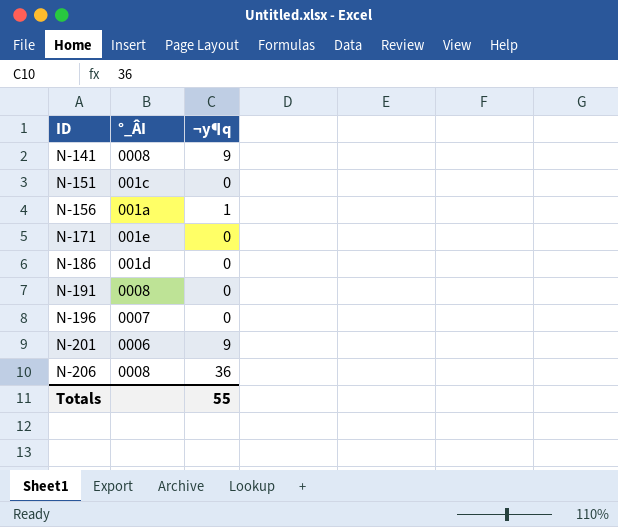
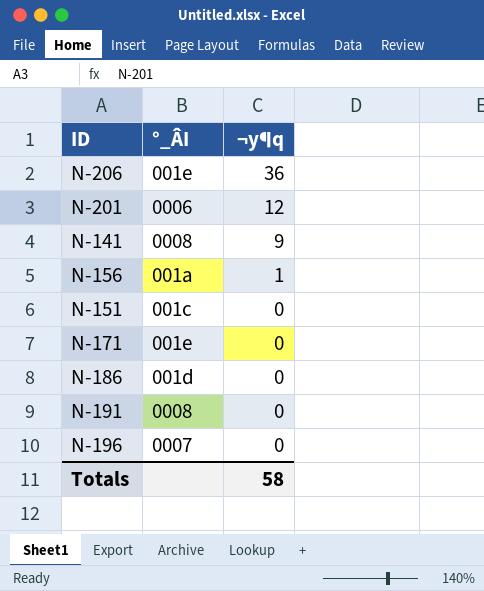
row order: ID ascending -> ¬y¶q descending
N-206 | °_ÂI: 0008 -> 001e
N-201 | ¬y¶q: 9 -> 12
Totals | ¬y¶q: 55 -> 58

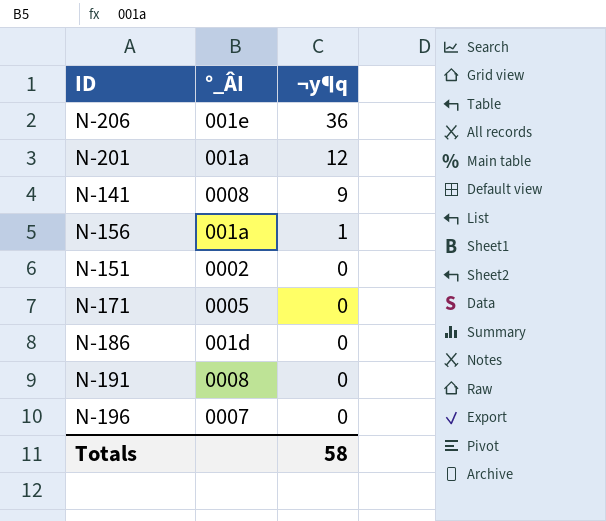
N-201 | °_ÂI: 0006 -> 001a
N-151 | °_ÂI: 001c -> 0002
N-171 | °_ÂI: 001e -> 0005

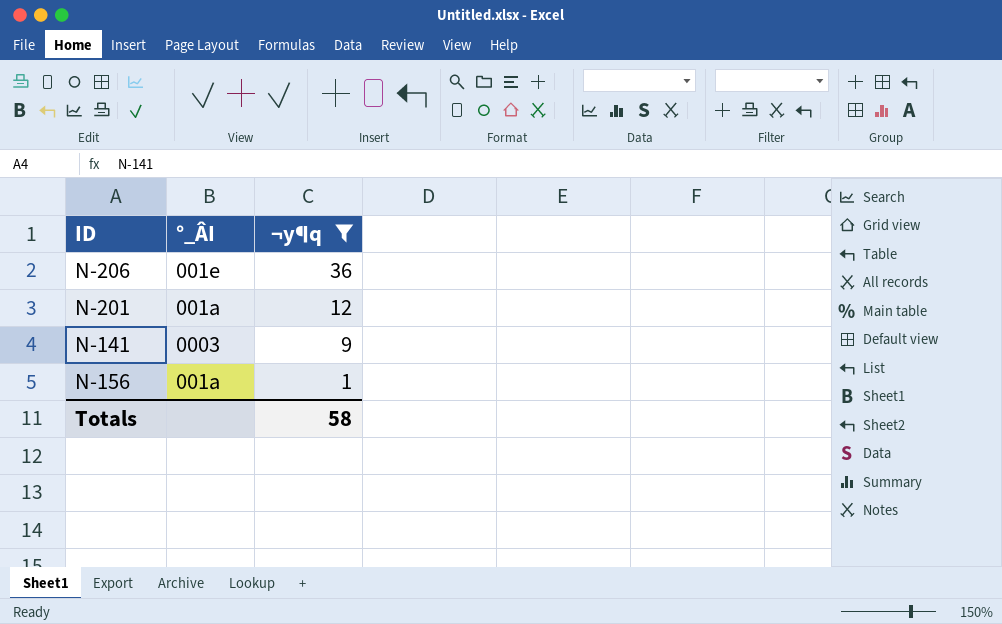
filter: none -> ¬y¶q != 0
N-141 | °_ÂI: 0008 -> 0003

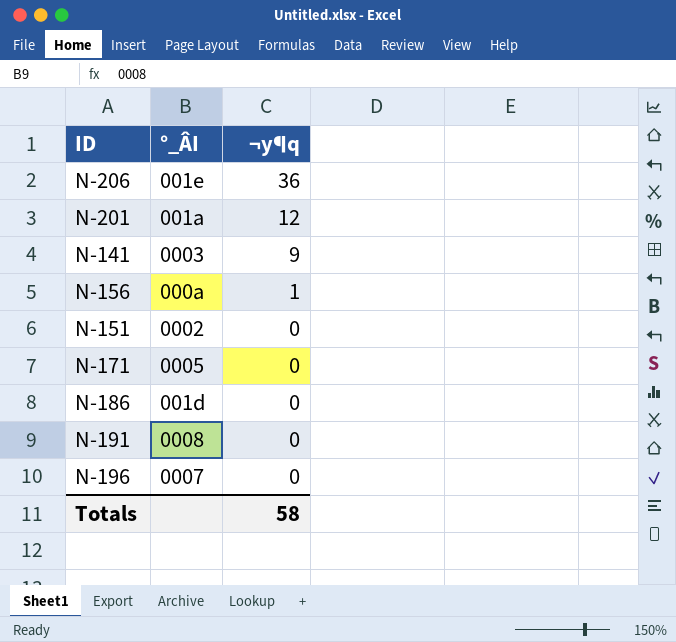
filter: ¬y¶q != 0 -> none
N-156 | °_ÂI: 001a -> 000a

